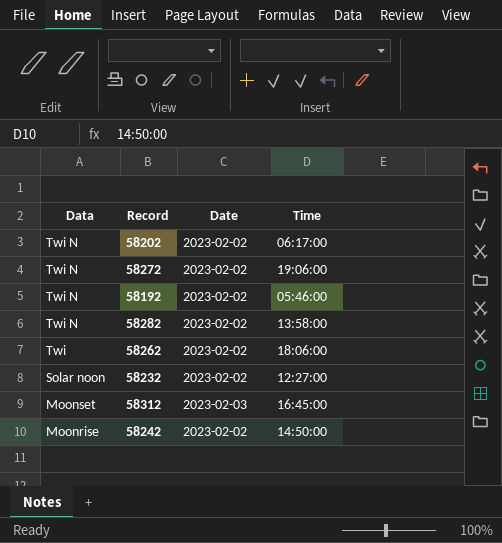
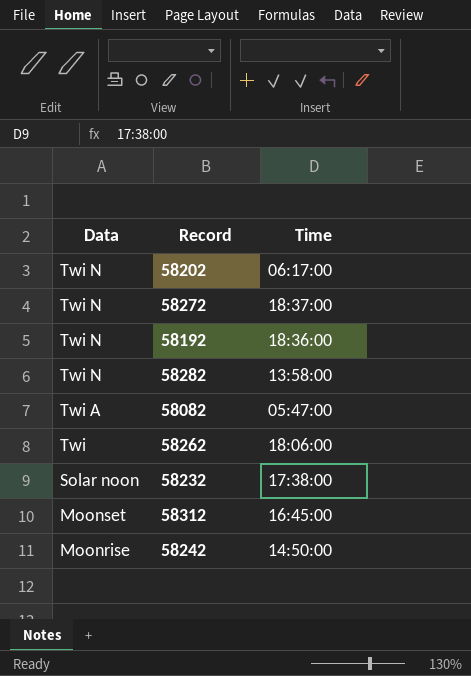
column Date | position: 3 -> none
58272 | Time: 19:06:00 -> 18:37:00
58192 | Time: 05:46:00 -> 18:36:00
row 58082: none -> Twi A | 05:47:00
58232 | Time: 12:27:00 -> 17:38:00

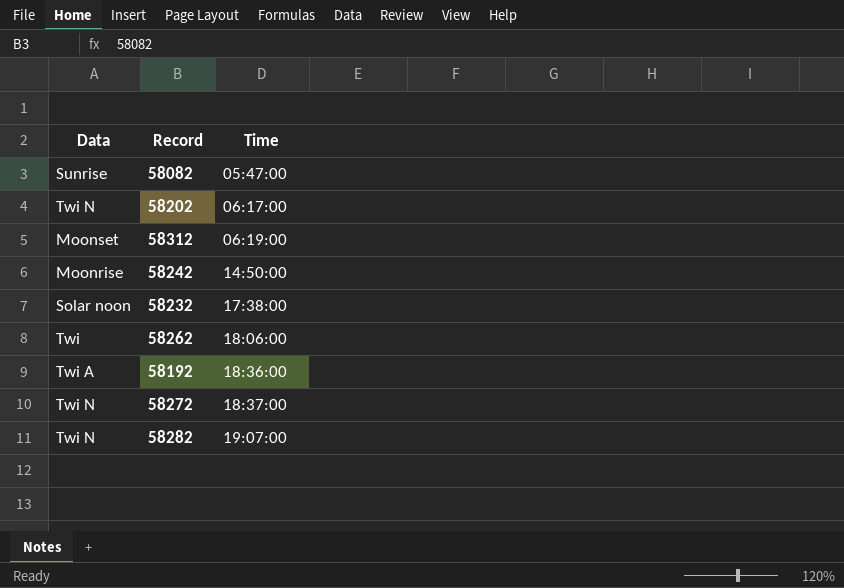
row order: Data descending -> Time ascending
58082 | Data: Twi A -> Sunrise
58312 | Time: 16:45:00 -> 06:19:00
58192 | Data: Twi N -> Twi A
58282 | Time: 13:58:00 -> 19:07:00

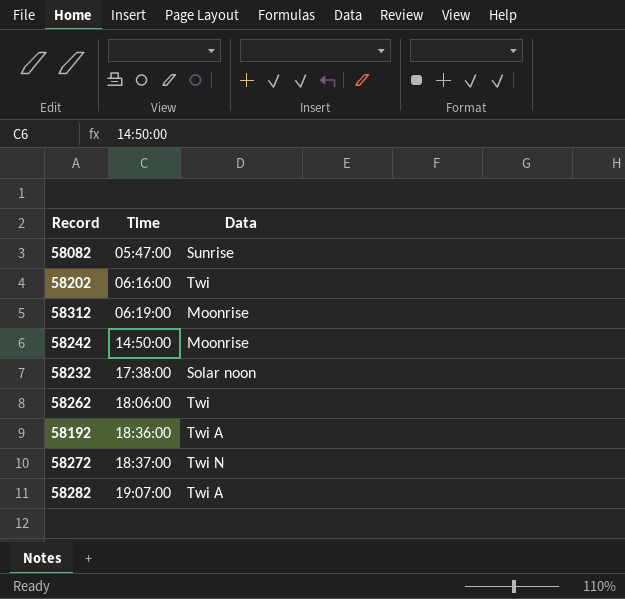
column Data | position: 1 -> 3
58202 | Time: 06:17:00 -> 06:16:00
58202 | Data: Twi N -> Twi
58312 | Data: Moonset -> Moonrise
58282 | Data: Twi N -> Twi A

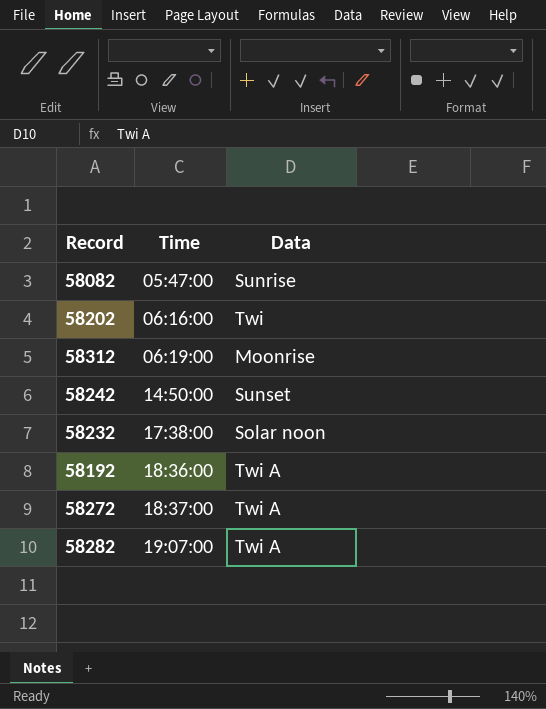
row 58262: 18:06:00 | Twi -> none
58242 | Data: Moonrise -> Sunset
58272 | Data: Twi N -> Twi A

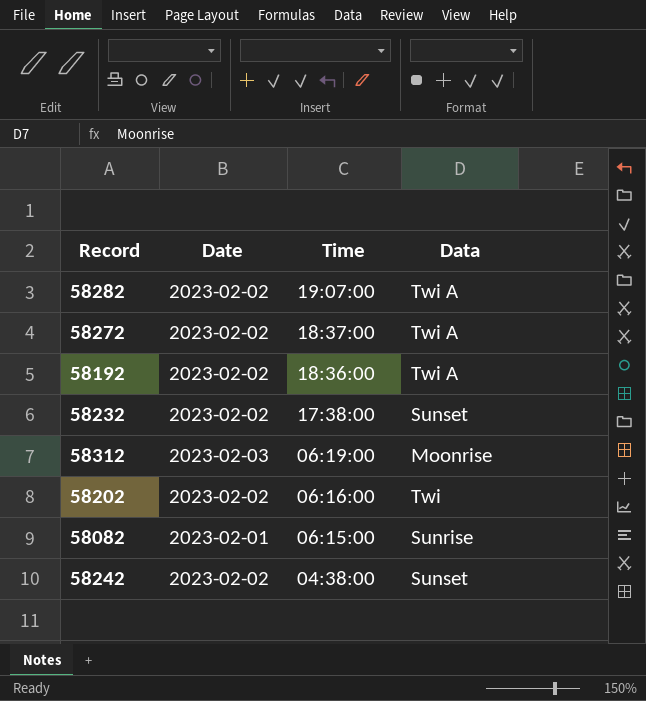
row order: Time ascending -> Time descending
column Date | position: none -> 2
58232 | Data: Solar noon -> Sunset
58082 | Time: 05:47:00 -> 06:15:00
58242 | Time: 14:50:00 -> 04:38:00

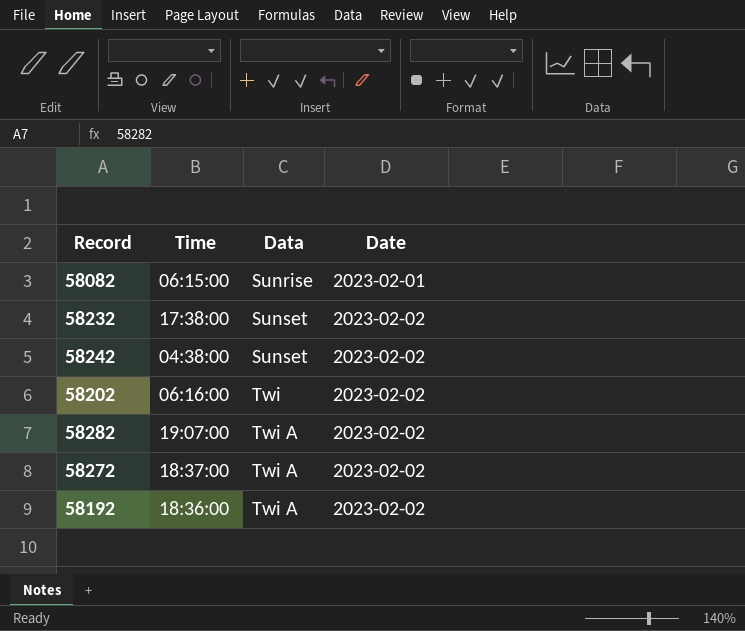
row order: Time descending -> Data ascending
column Date | position: 2 -> 4
row 58312: 2023-02-03 | 06:19:00 | Moonrise -> none

